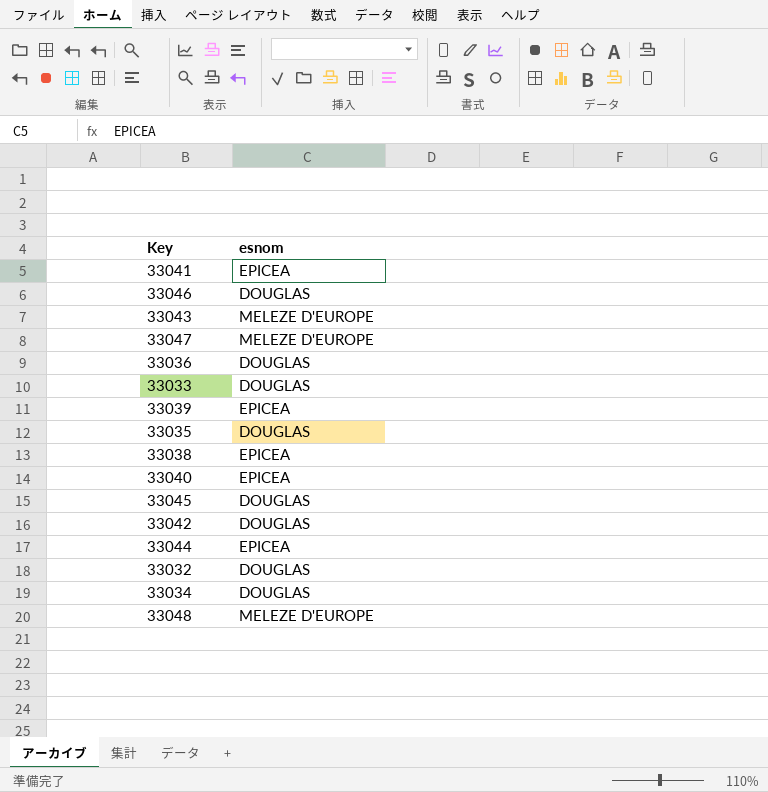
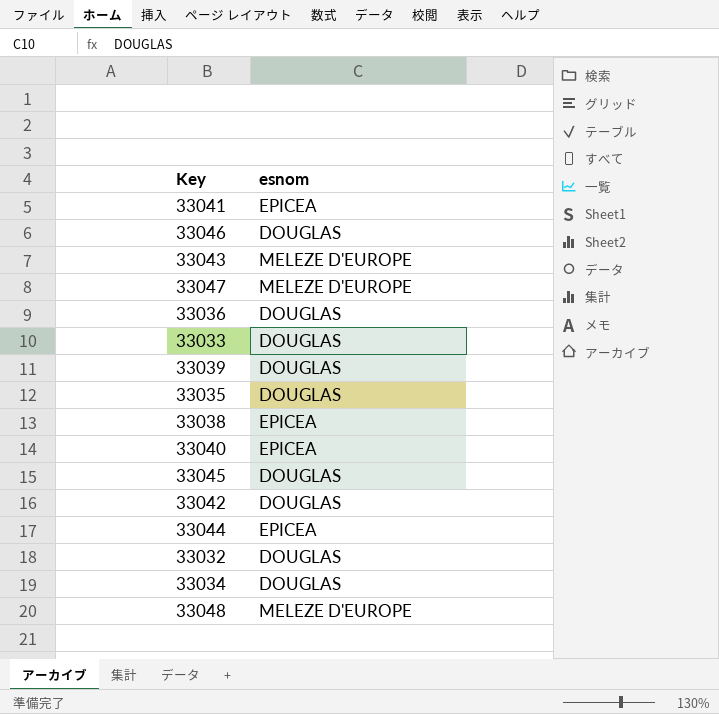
33039 | esnom: EPICEA -> DOUGLAS

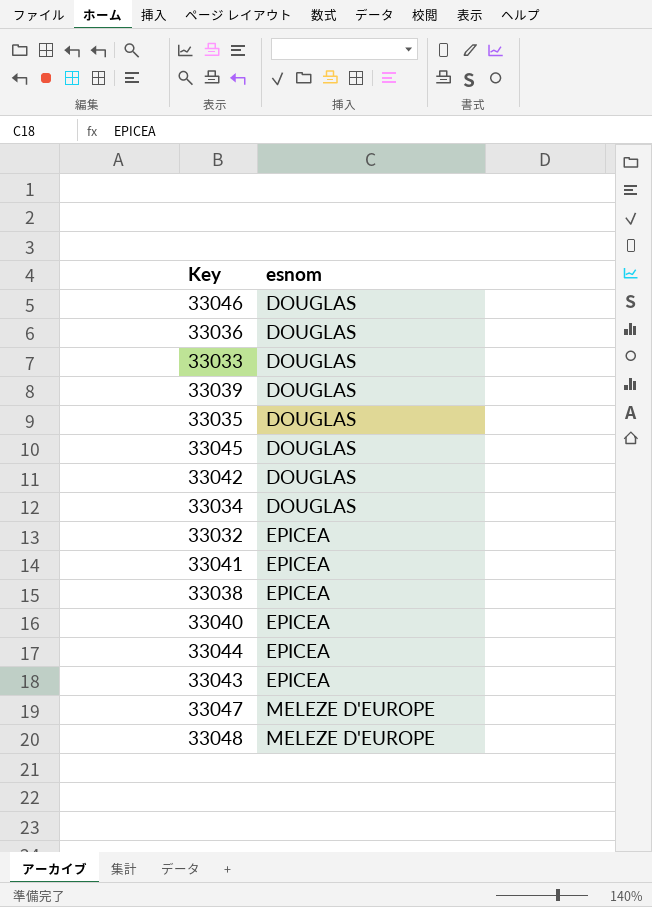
row order: none -> esnom ascending
33032 | esnom: DOUGLAS -> EPICEA
33043 | esnom: MELEZE D'EUROPE -> EPICEA

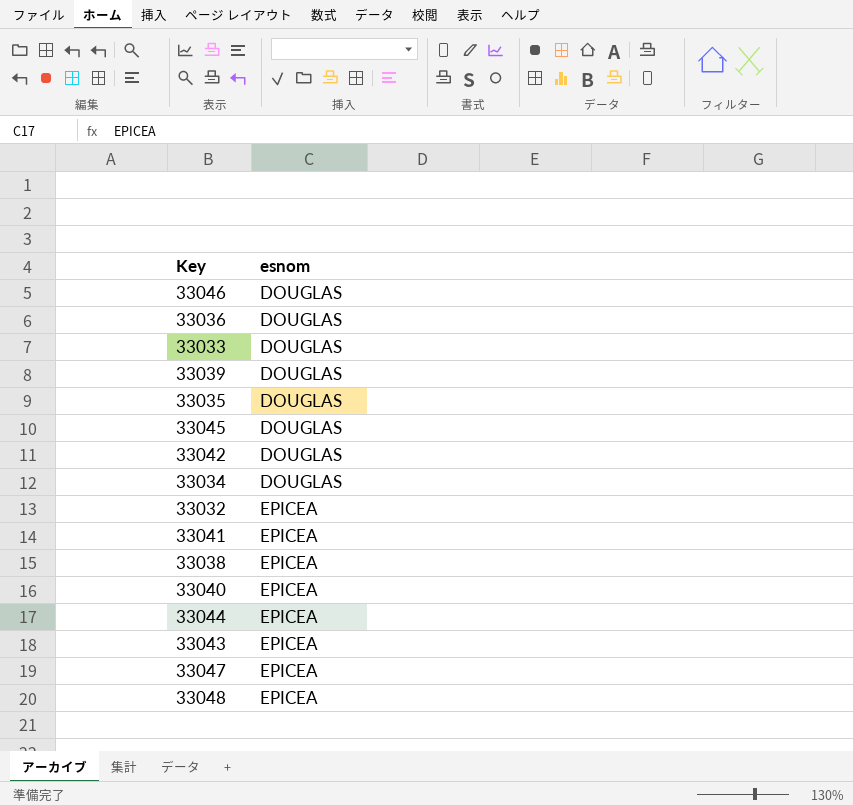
33047 | esnom: MELEZE D'EUROPE -> EPICEA
33048 | esnom: MELEZE D'EUROPE -> EPICEA

